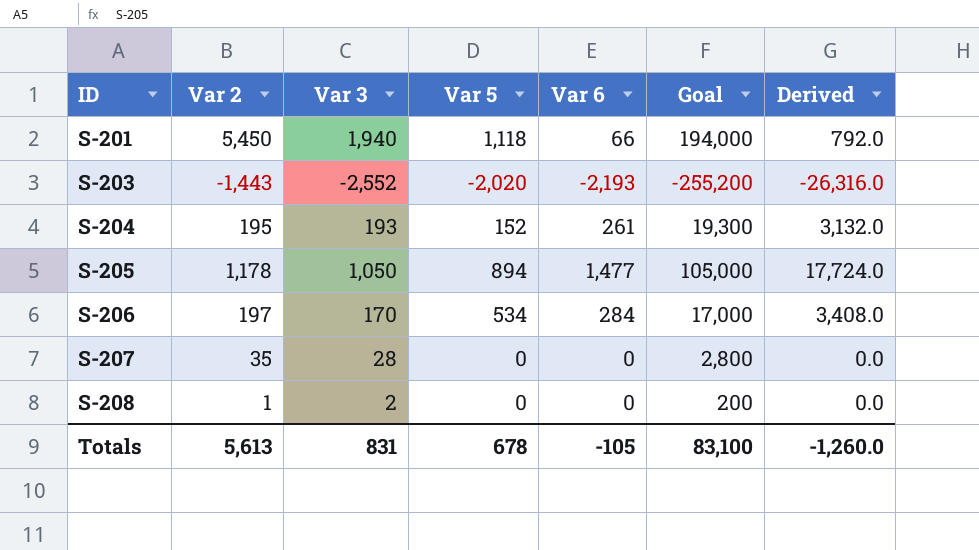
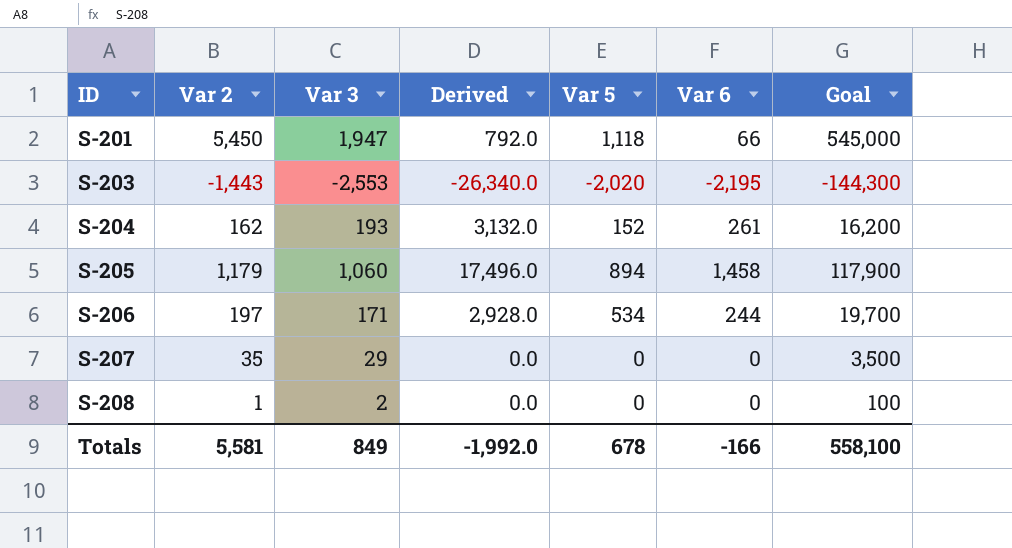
column Derived | position: 7 -> 4
column Goal | formula: [Var 3] * 100 -> [Var 2] * 100
S-201 | Var 3: 1,940 -> 1,947
S-203 | Var 3: -2,552 -> -2,553
S-203 | Derived: -26,316.0 -> -26,340.0
S-203 | Var 6: -2,193 -> -2,195
S-204 | Var 2: 195 -> 162
S-205 | Var 2: 1,178 -> 1,179
S-205 | Var 3: 1,050 -> 1,060
S-205 | Derived: 17,724.0 -> 17,496.0
S-205 | Var 6: 1,477 -> 1,458
S-206 | Var 3: 170 -> 171
S-206 | Derived: 3,408.0 -> 2,928.0
S-206 | Var 6: 284 -> 244
S-207 | Var 3: 28 -> 29
Totals | Var 2: 5,613 -> 5,581
Totals | Var 3: 831 -> 849
Totals | Derived: -1,260.0 -> -1,992.0
Totals | Var 6: -105 -> -166
Totals | Goal: 83,100 -> 558,100

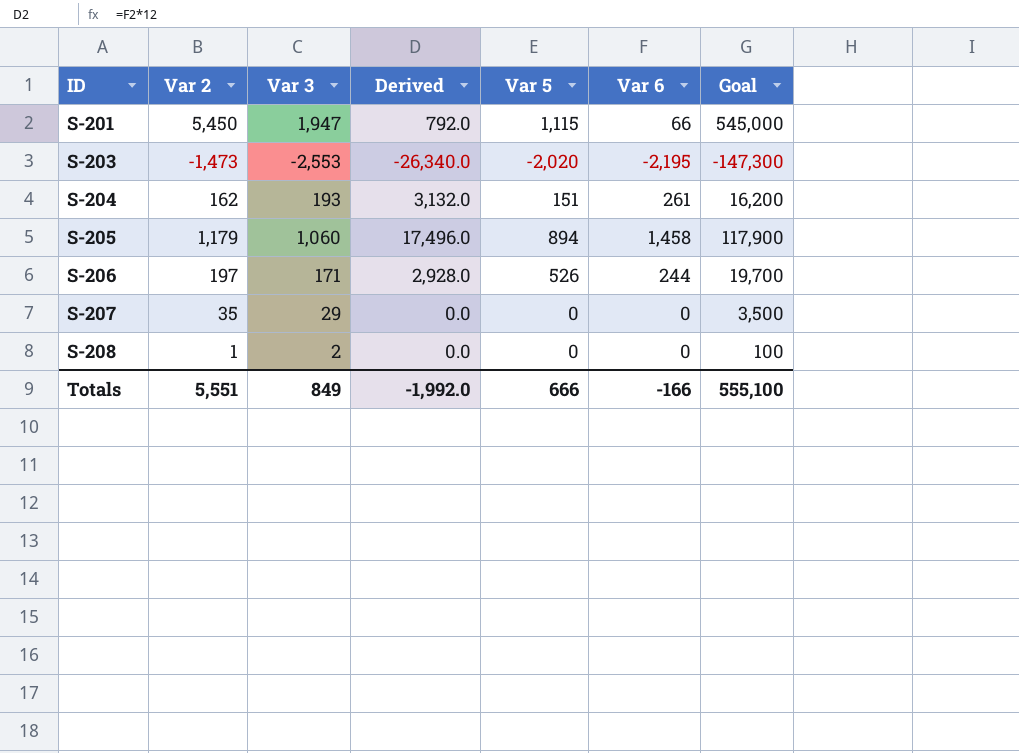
S-201 | Var 5: 1,118 -> 1,115
S-203 | Var 2: -1,443 -> -1,473
S-203 | Goal: -144,300 -> -147,300
S-204 | Var 5: 152 -> 151
S-206 | Var 5: 534 -> 526
Totals | Var 2: 5,581 -> 5,551
Totals | Var 5: 678 -> 666
Totals | Goal: 558,100 -> 555,100

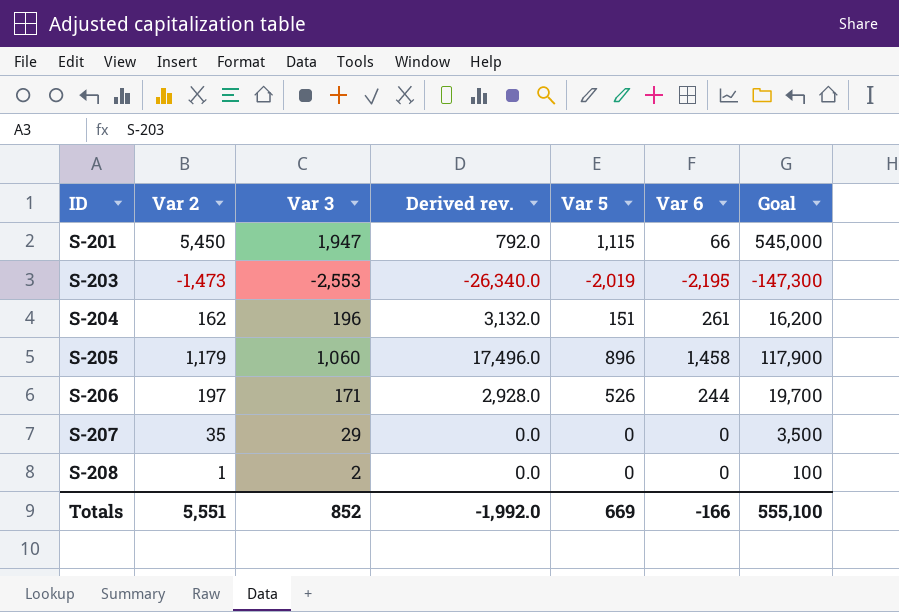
column name: Derived -> Derived rev.
S-203 | Var 5: -2,020 -> -2,019
S-204 | Var 3: 193 -> 196
S-205 | Var 5: 894 -> 896
Totals | Var 3: 849 -> 852
Totals | Var 5: 666 -> 669

